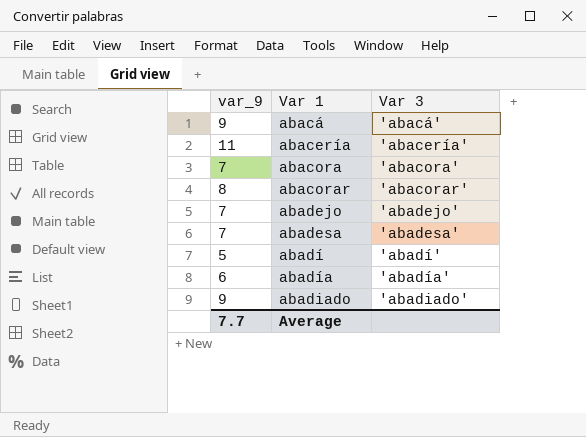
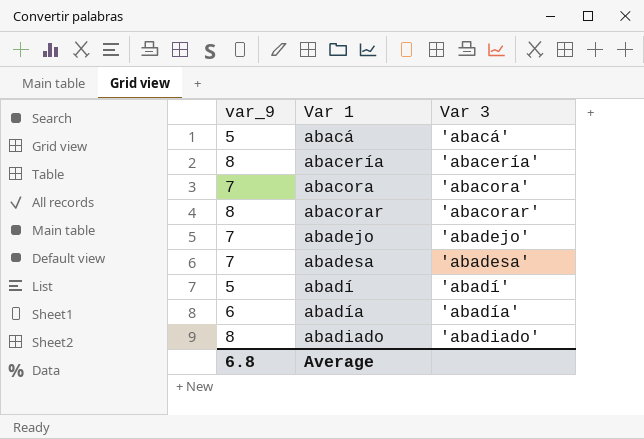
abacá | var_9: 9 -> 5
abacería | var_9: 11 -> 8
abadiado | var_9: 9 -> 8
Average | var_9: 7.7 -> 6.8

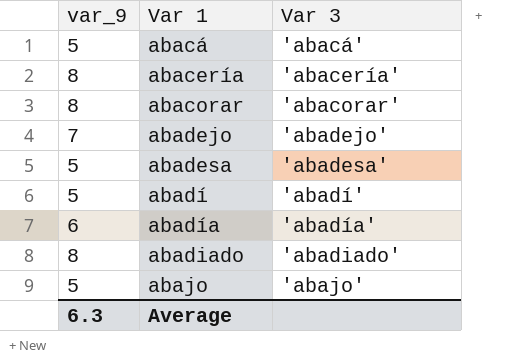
row abacora: 7 | 'abacora' -> none
abadesa | var_9: 7 -> 5
row abajo: none -> 5 | 'abajo'
Average | var_9: 6.8 -> 6.3

